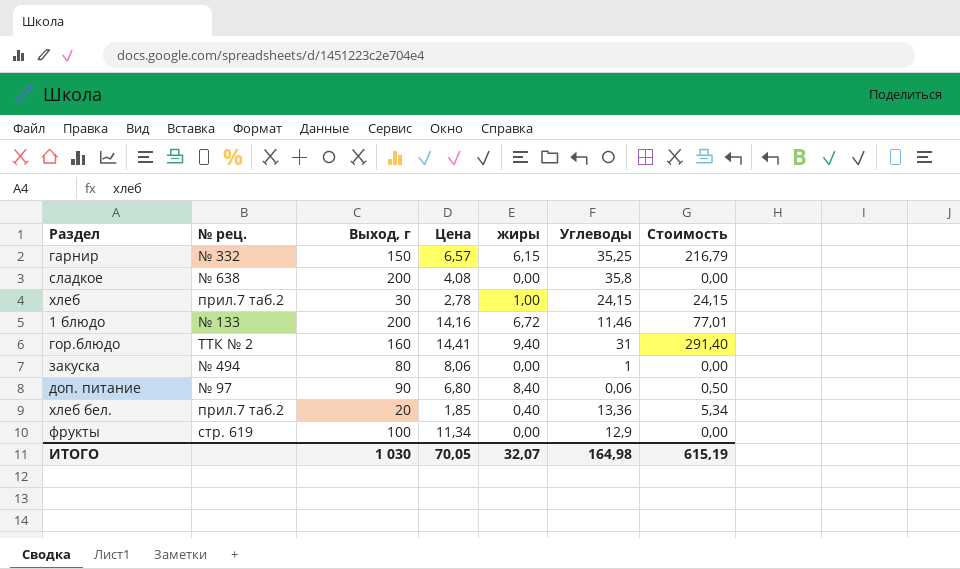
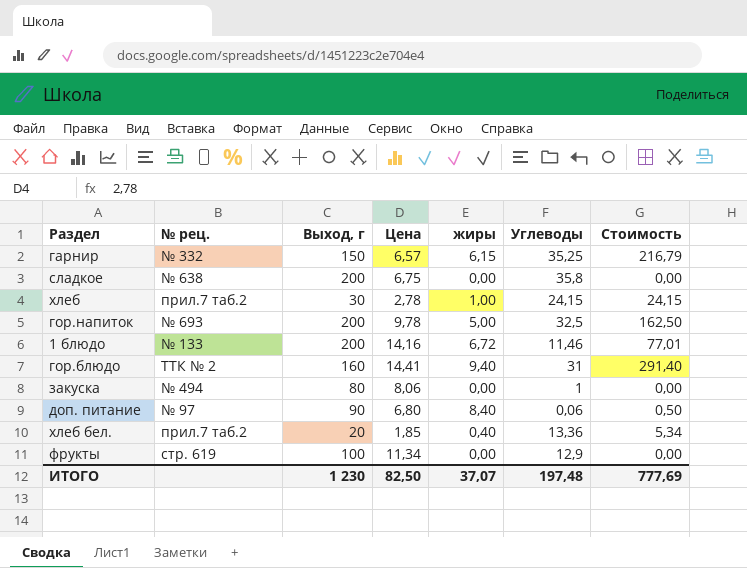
сладкое | Цена: 4,08 -> 6,75
row гор.напиток: none -> № 693 | 200 | 9,78 | 5,00 | 32,5 | 162,50
ИТОГО | Выход, г: 1 030 -> 1 230
ИТОГО | Цена: 70,05 -> 82,50
ИТОГО | жиры: 32,07 -> 37,07
ИТОГО | Углеводы: 164,98 -> 197,48
ИТОГО | Стоимость: 615,19 -> 777,69

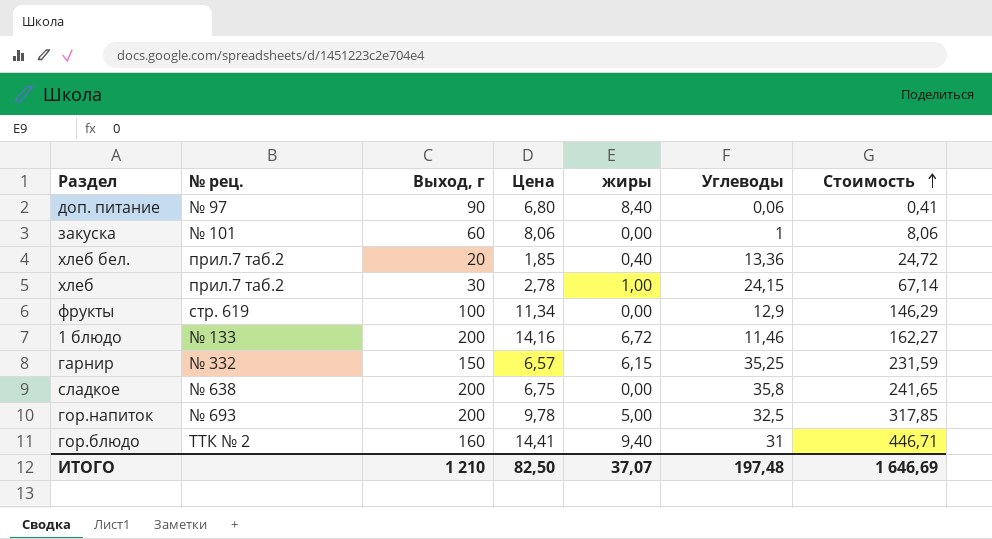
row order: none -> Стоимость ascending
column Стоимость | formula: [жиры] * [Углеводы] -> [Цена] * [Углеводы]
закуска | № рец.: № 494 -> № 101
закуска | Выход, г: 80 -> 60
ИТОГО | Выход, г: 1 230 -> 1 210
ИТОГО | Стоимость: 777,69 -> 1 646,69

